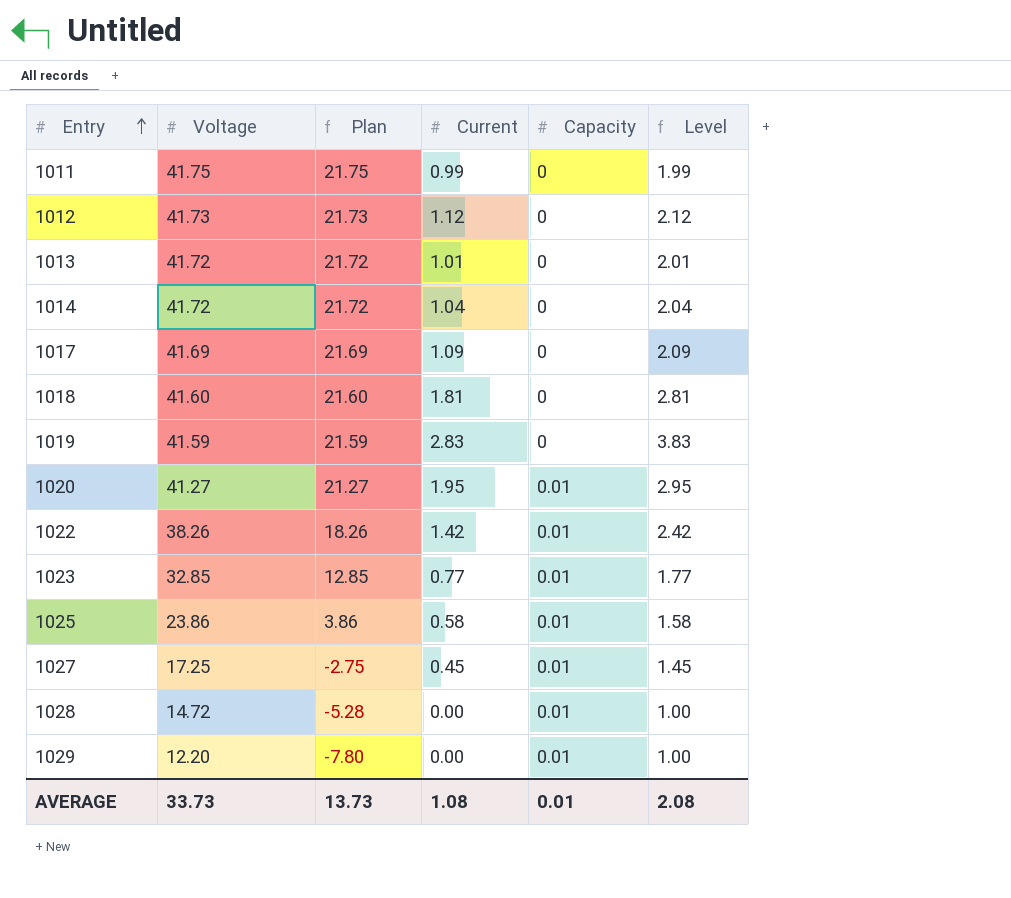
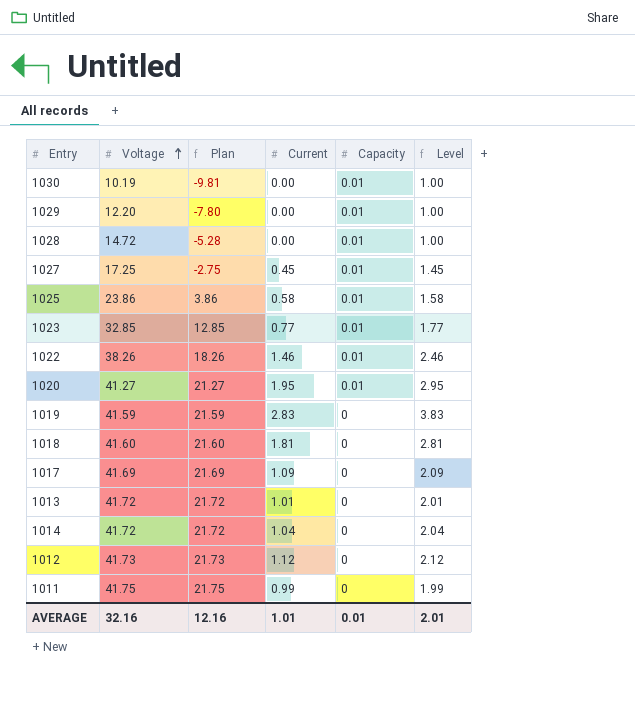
row order: Entry ascending -> Voltage ascending
row 1030: none -> 10.19 | -9.81 | 0.00 | 0.01 | 1.00
1022 | Current: 1.42 -> 1.46
1022 | Level: 2.42 -> 2.46
AVERAGE | Voltage: 33.73 -> 32.16
AVERAGE | Plan: 13.73 -> 12.16
AVERAGE | Current: 1.08 -> 1.01
AVERAGE | Level: 2.08 -> 2.01

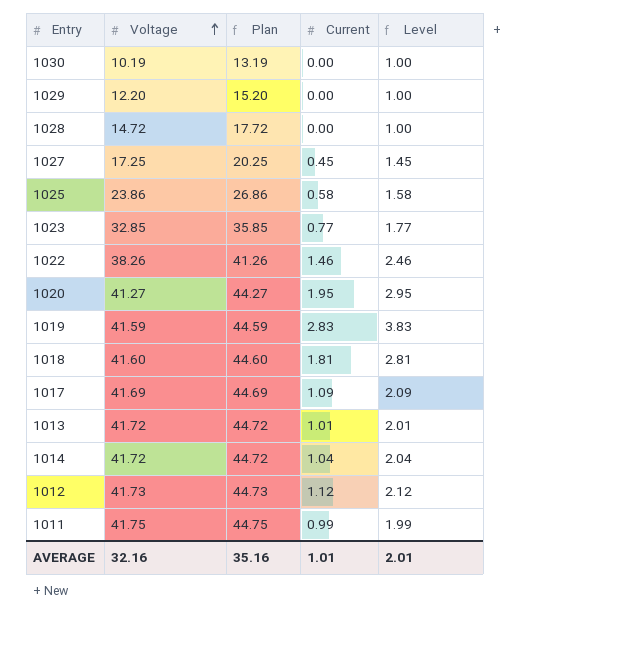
column Capacity | position: 5 -> none
column Plan | formula: [Voltage] - 20 -> [Voltage] + 3
AVERAGE | Plan: 12.16 -> 35.16

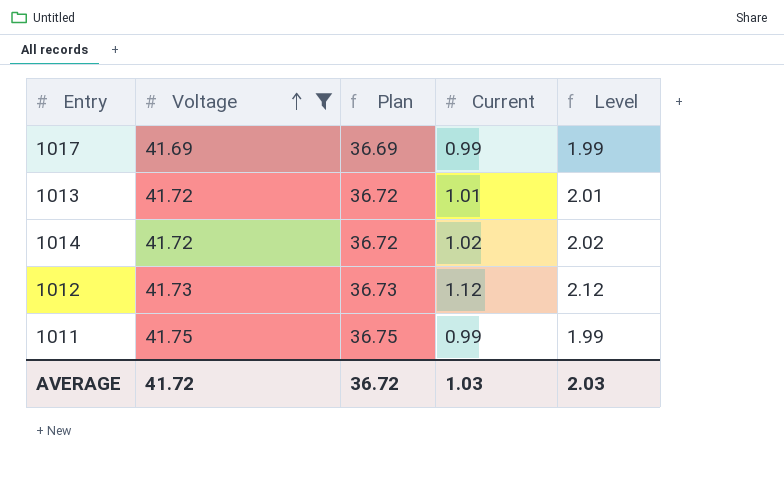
filter: none -> Voltage >= 41.69
column Plan | formula: [Voltage] + 3 -> [Voltage] - 5
1017 | Current: 1.09 -> 0.99
1017 | Level: 2.09 -> 1.99
1014 | Current: 1.04 -> 1.02
1014 | Level: 2.04 -> 2.02
AVERAGE | Voltage: 32.16 -> 41.72
AVERAGE | Plan: 35.16 -> 36.72
AVERAGE | Current: 1.01 -> 1.03
AVERAGE | Level: 2.01 -> 2.03

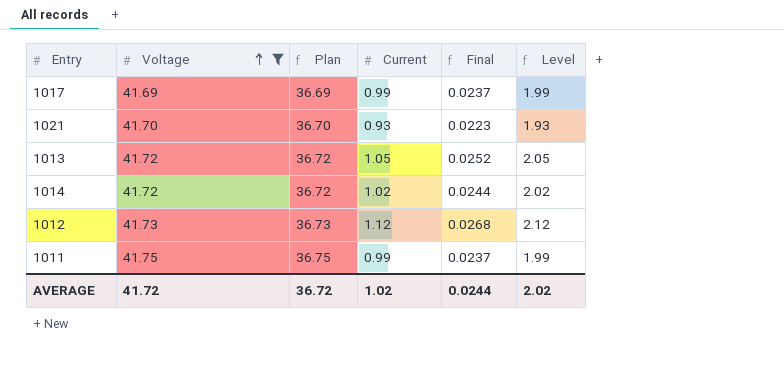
column Final | formula: none -> [Current] / [Voltage]
row 1021: none -> 41.70 | 36.70 | 0.93 | 0.0223 | 1.93
1013 | Current: 1.01 -> 1.05
1013 | Level: 2.01 -> 2.05
AVERAGE | Current: 1.03 -> 1.02
AVERAGE | Level: 2.03 -> 2.02

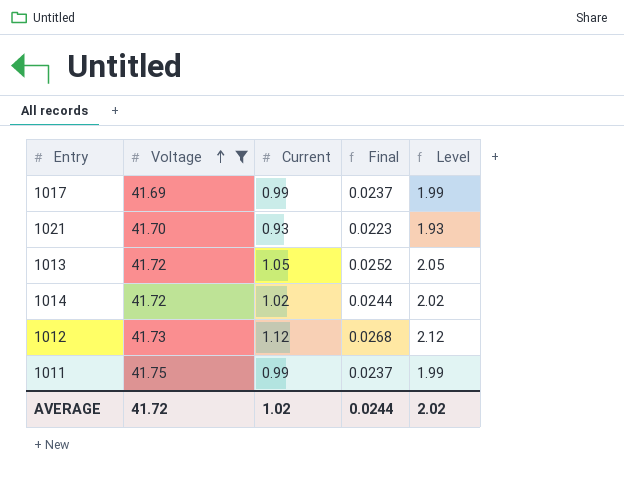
column Plan | formula: [Voltage] - 5 -> none

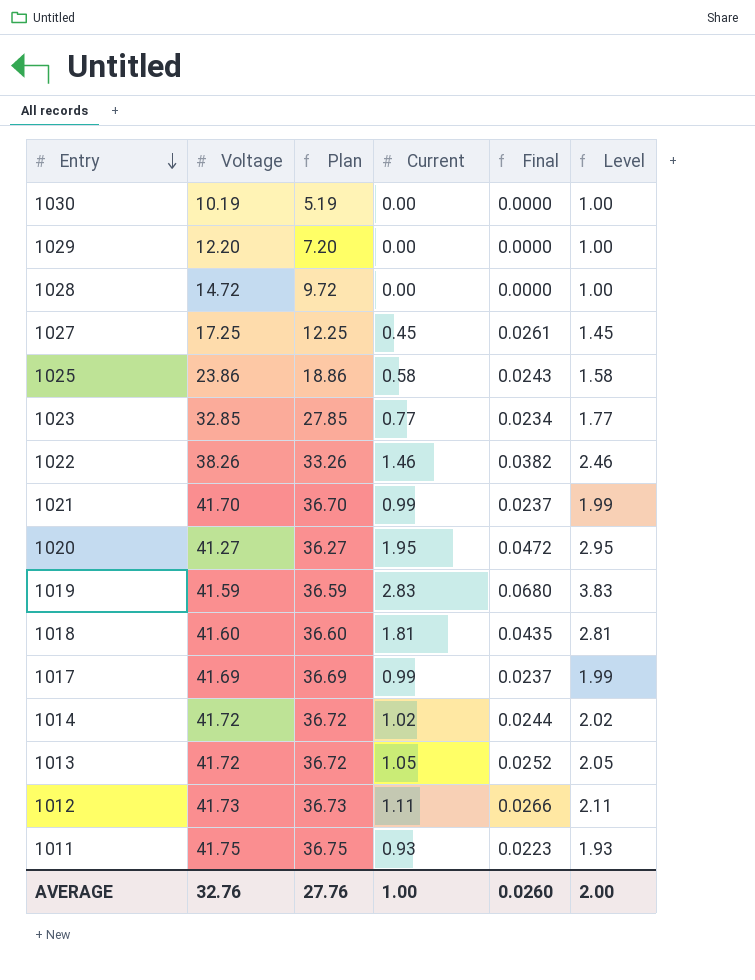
filter: Voltage >= 41.69 -> none
row order: Voltage ascending -> Entry descending
column Plan | formula: none -> [Voltage] - 5
1021 | Current: 0.93 -> 0.99
1021 | Final: 0.0223 -> 0.0237
1021 | Level: 1.93 -> 1.99
1012 | Current: 1.12 -> 1.11
1012 | Final: 0.0268 -> 0.0266
1012 | Level: 2.12 -> 2.11
1011 | Current: 0.99 -> 0.93
1011 | Final: 0.0237 -> 0.0223
1011 | Level: 1.99 -> 1.93
AVERAGE | Voltage: 41.72 -> 32.76
AVERAGE | Current: 1.02 -> 1.00
AVERAGE | Final: 0.0244 -> 0.0260
AVERAGE | Level: 2.02 -> 2.00

